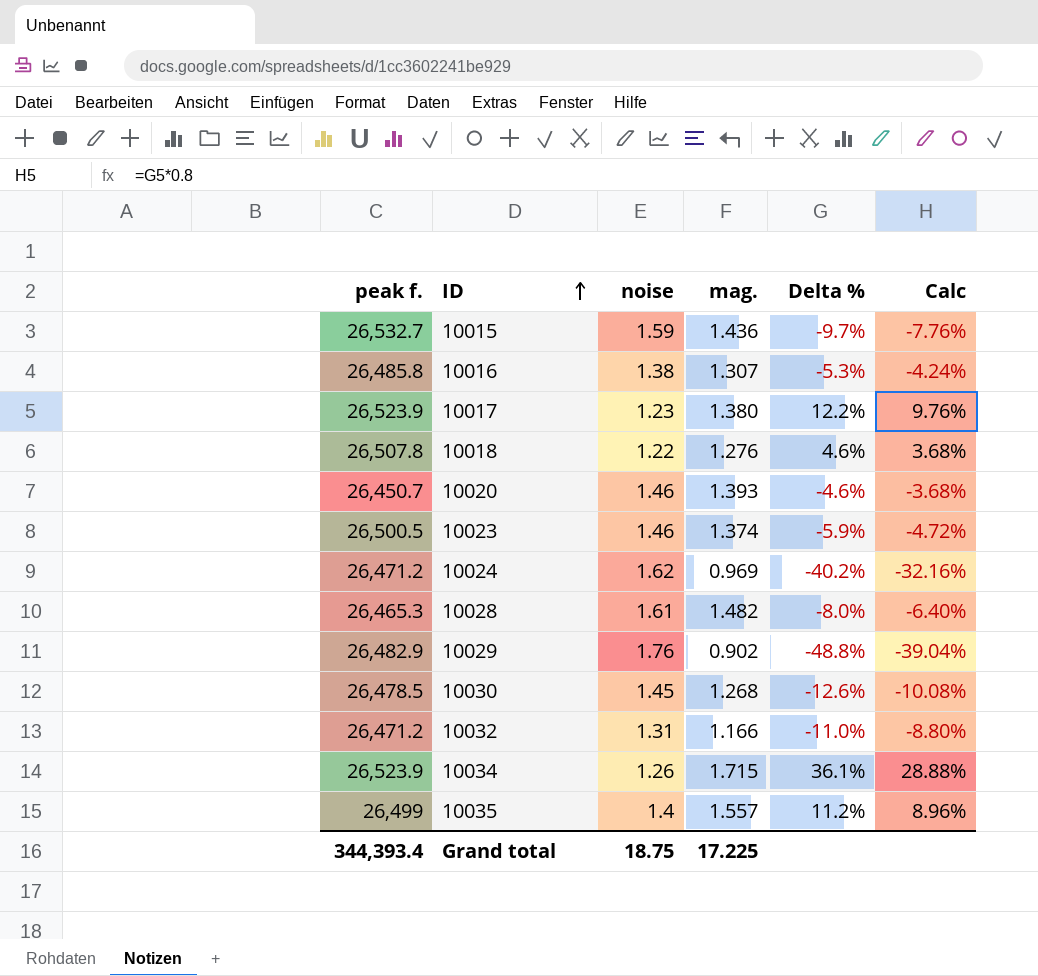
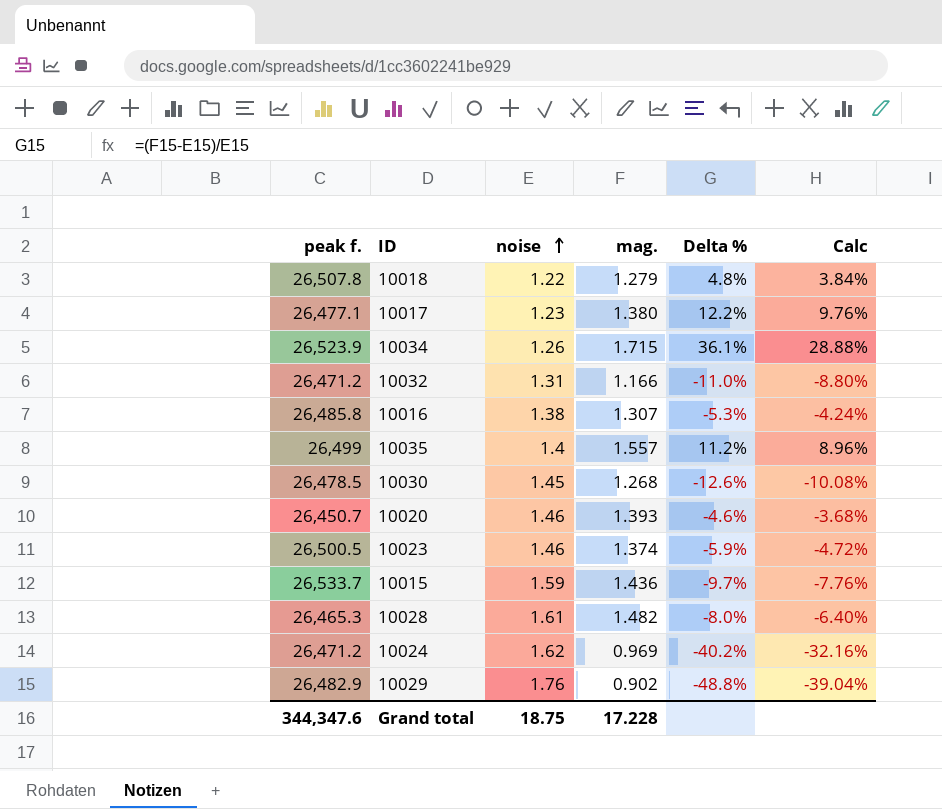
row order: ID ascending -> noise ascending
10018 | mag.: 1.276 -> 1.279
10018 | Delta %: 4.6% -> 4.8%
10018 | Calc: 3.68% -> 3.84%
10017 | peak f.: 26,523.9 -> 26,477.1
10015 | peak f.: 26,532.7 -> 26,533.7
Grand total | peak f.: 344,393.4 -> 344,347.6
Grand total | mag.: 17.225 -> 17.228

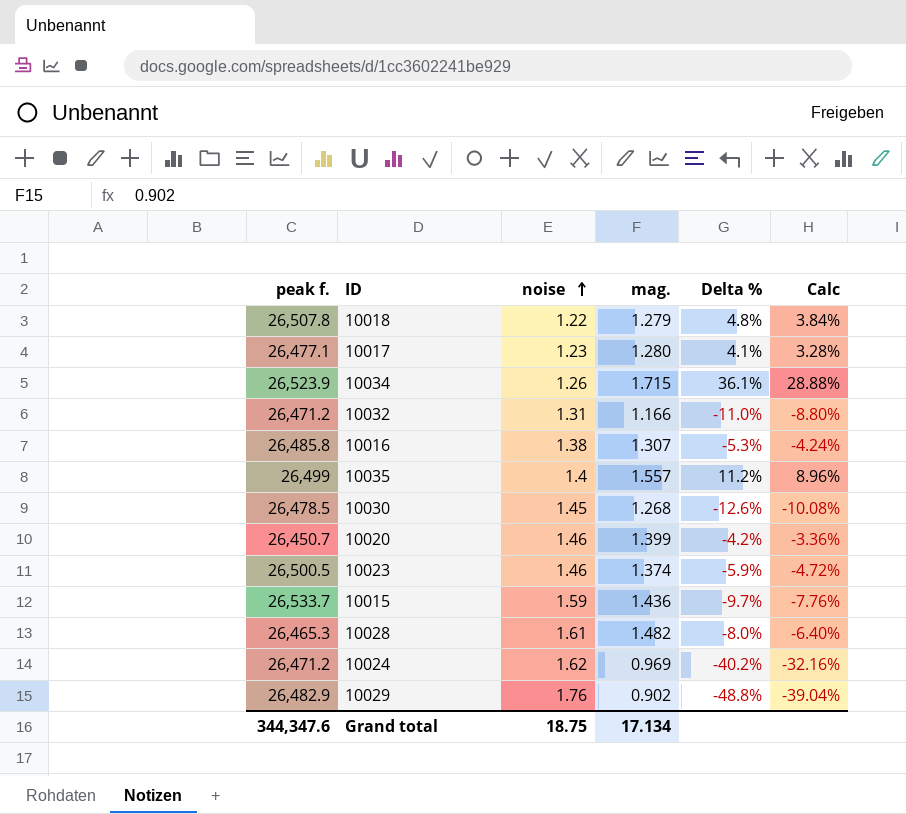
10017 | mag.: 1.380 -> 1.280
10017 | Delta %: 12.2% -> 4.1%
10017 | Calc: 9.76% -> 3.28%
10020 | mag.: 1.393 -> 1.399
10020 | Delta %: -4.6% -> -4.2%
10020 | Calc: -3.68% -> -3.36%
Grand total | mag.: 17.228 -> 17.134

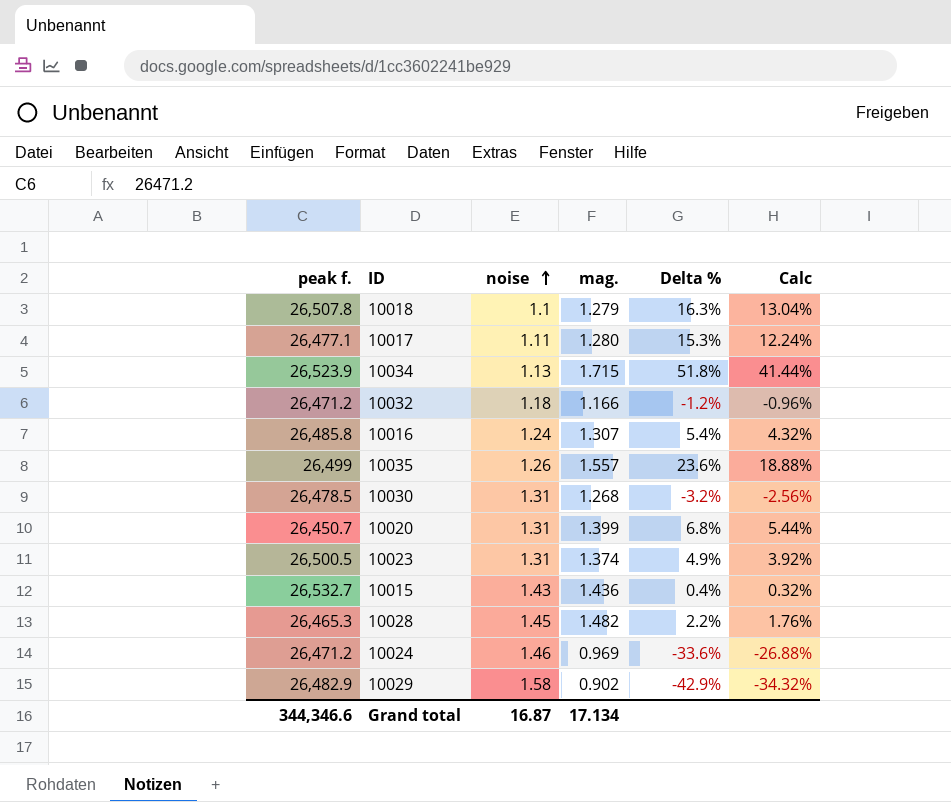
10018 | noise: 1.22 -> 1.1
10018 | Delta %: 4.8% -> 16.3%
10018 | Calc: 3.84% -> 13.04%
10017 | noise: 1.23 -> 1.11
10017 | Delta %: 4.1% -> 15.3%
10017 | Calc: 3.28% -> 12.24%
10034 | noise: 1.26 -> 1.13
10034 | Delta %: 36.1% -> 51.8%
10034 | Calc: 28.88% -> 41.44%
10032 | noise: 1.31 -> 1.18
10032 | Delta %: -11.0% -> -1.2%
10032 | Calc: -8.80% -> -0.96%
10016 | noise: 1.38 -> 1.24
10016 | Delta %: -5.3% -> 5.4%
10016 | Calc: -4.24% -> 4.32%
10035 | noise: 1.4 -> 1.26
10035 | Delta %: 11.2% -> 23.6%
10035 | Calc: 8.96% -> 18.88%
10030 | noise: 1.45 -> 1.31
10030 | Delta %: -12.6% -> -3.2%
10030 | Calc: -10.08% -> -2.56%
10020 | noise: 1.46 -> 1.31
10020 | Delta %: -4.2% -> 6.8%
10020 | Calc: -3.36% -> 5.44%
10023 | noise: 1.46 -> 1.31
10023 | Delta %: -5.9% -> 4.9%
10023 | Calc: -4.72% -> 3.92%
10015 | peak f.: 26,533.7 -> 26,532.7
10015 | noise: 1.59 -> 1.43
10015 | Delta %: -9.7% -> 0.4%
10015 | Calc: -7.76% -> 0.32%
10028 | noise: 1.61 -> 1.45
10028 | Delta %: -8.0% -> 2.2%
10028 | Calc: -6.40% -> 1.76%
10024 | noise: 1.62 -> 1.46
10024 | Delta %: -40.2% -> -33.6%
10024 | Calc: -32.16% -> -26.88%
10029 | noise: 1.76 -> 1.58
10029 | Delta %: -48.8% -> -42.9%
10029 | Calc: -39.04% -> -34.32%
Grand total | peak f.: 344,347.6 -> 344,346.6
Grand total | noise: 18.75 -> 16.87

